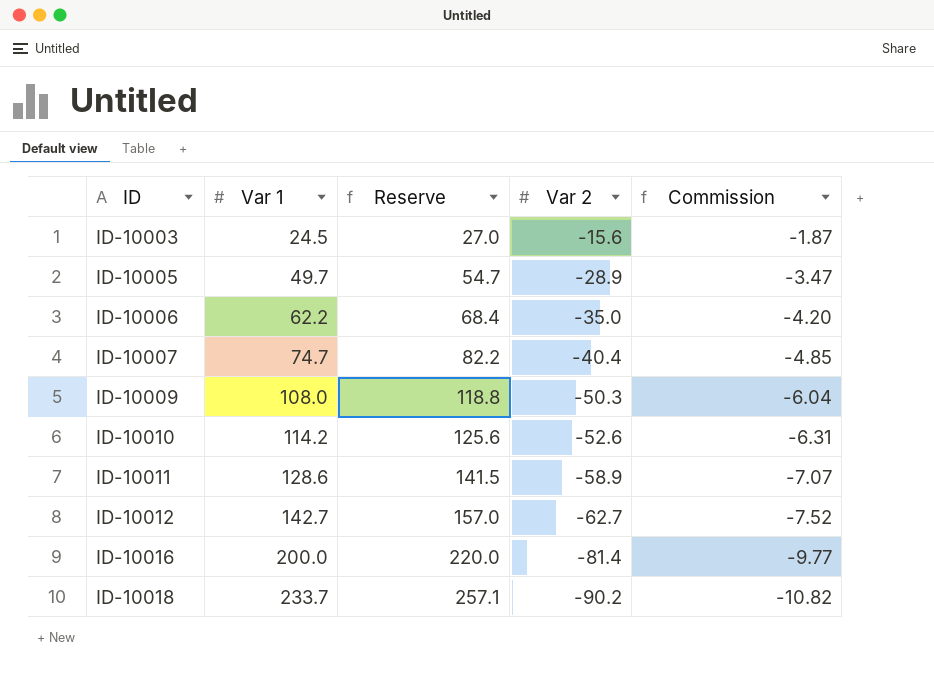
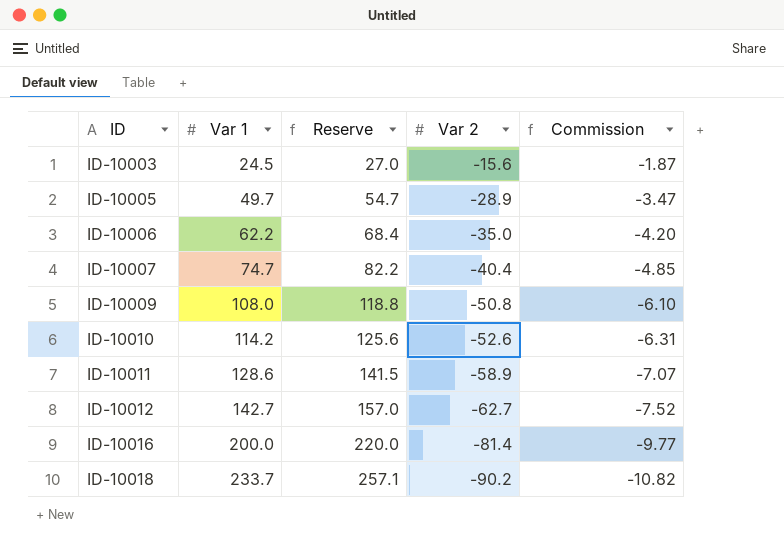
ID-10009 | Var 2: -50.3 -> -50.8
ID-10009 | Commission: -6.04 -> -6.10

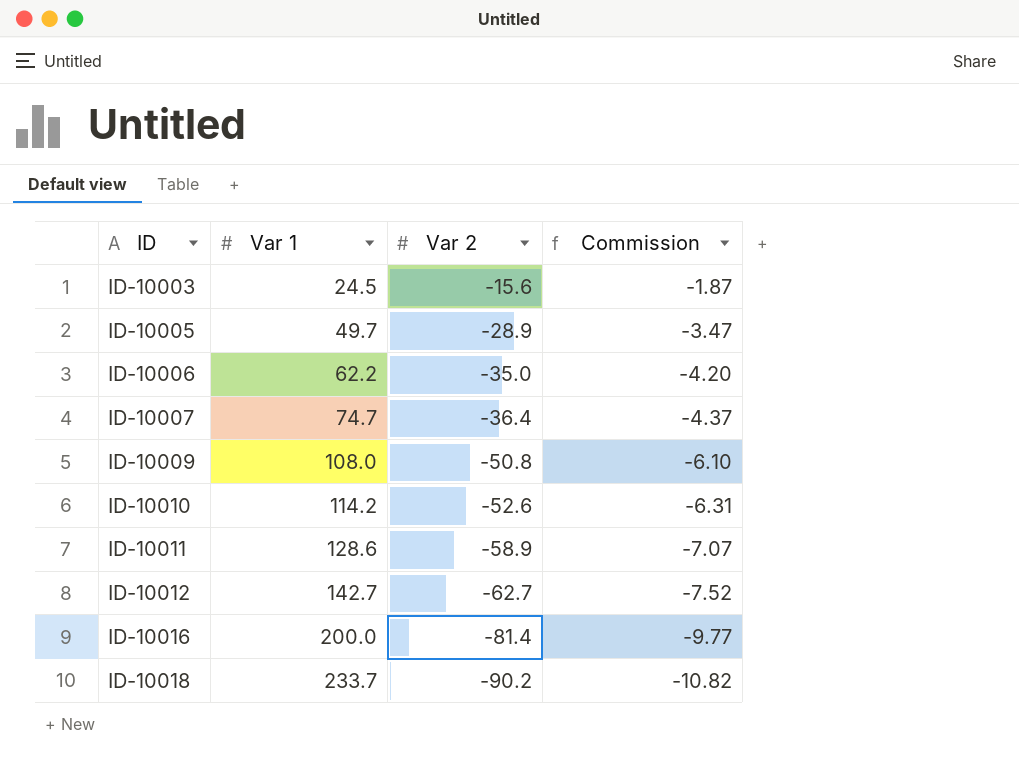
column Reserve | formula: [Var 1] * 1.1 -> none
ID-10007 | Var 2: -40.4 -> -36.4
ID-10007 | Commission: -4.85 -> -4.37

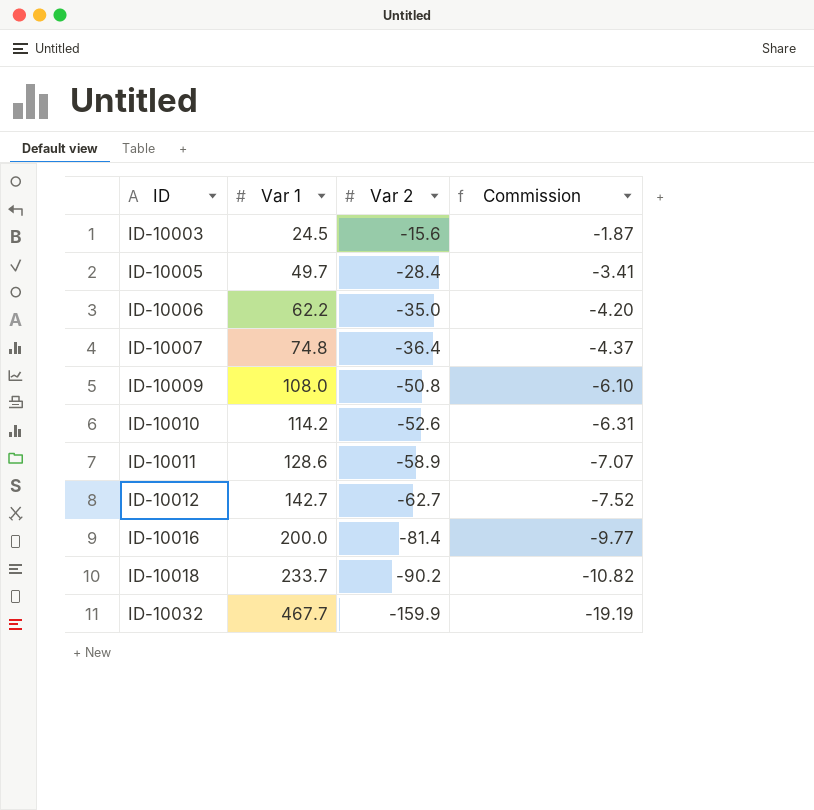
ID-10005 | Var 2: -28.9 -> -28.4
ID-10005 | Commission: -3.47 -> -3.41
ID-10007 | Var 1: 74.7 -> 74.8
row ID-10032: none -> 467.7 | -159.9 | -19.19

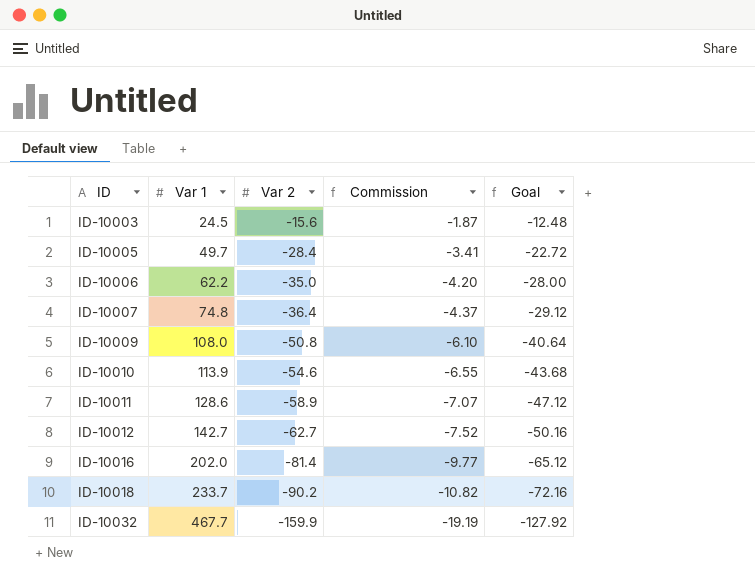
column Goal | formula: none -> [Var 2] * 0.8
ID-10010 | Var 1: 114.2 -> 113.9
ID-10010 | Var 2: -52.6 -> -54.6
ID-10010 | Commission: -6.31 -> -6.55
ID-10016 | Var 1: 200.0 -> 202.0

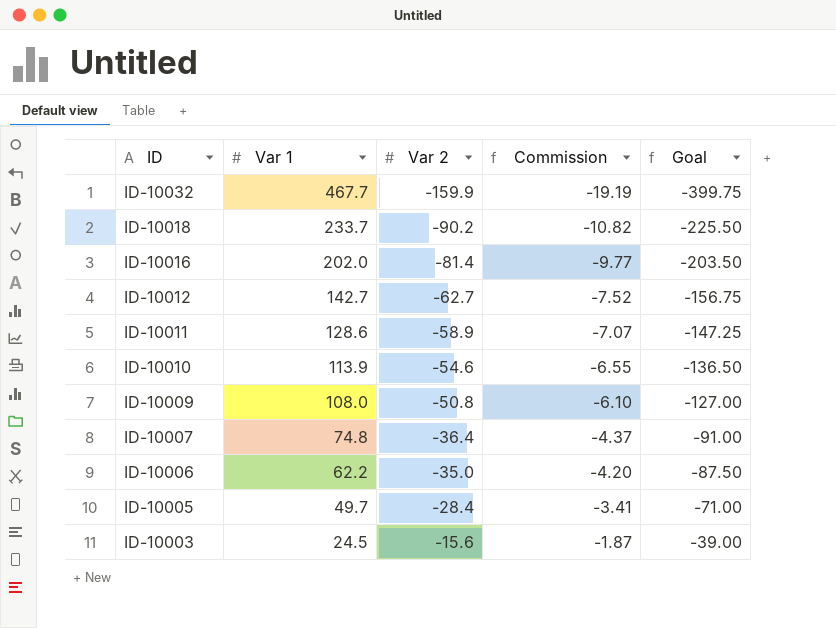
row order: ID ascending -> ID descending
column Goal | formula: [Var 2] * 0.8 -> [Var 2] * 2.5

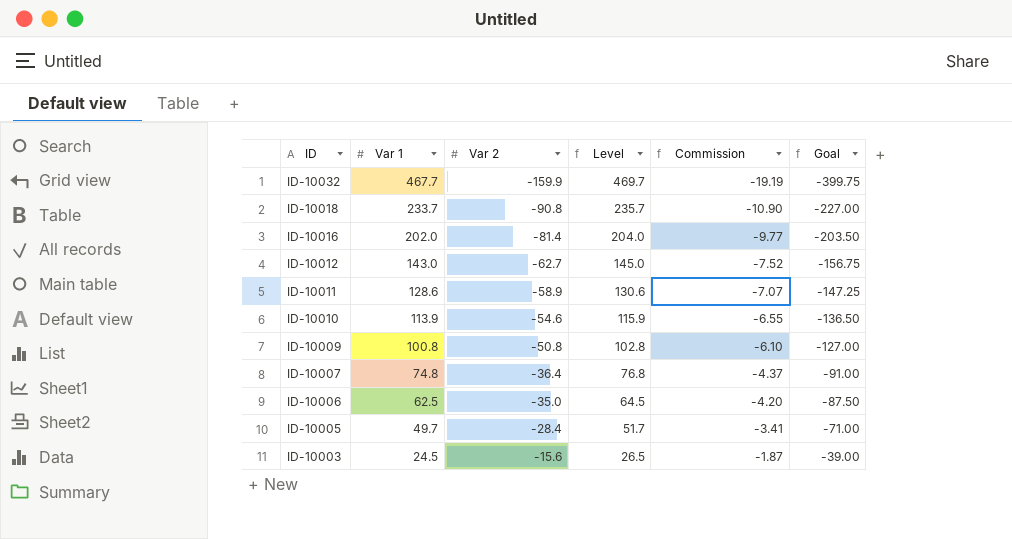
column Level | formula: none -> [Var 1] + 2
ID-10018 | Var 2: -90.2 -> -90.8
ID-10018 | Commission: -10.82 -> -10.90
ID-10018 | Goal: -225.50 -> -227.00
ID-10012 | Var 1: 142.7 -> 143.0
ID-10009 | Var 1: 108.0 -> 100.8
ID-10006 | Var 1: 62.2 -> 62.5

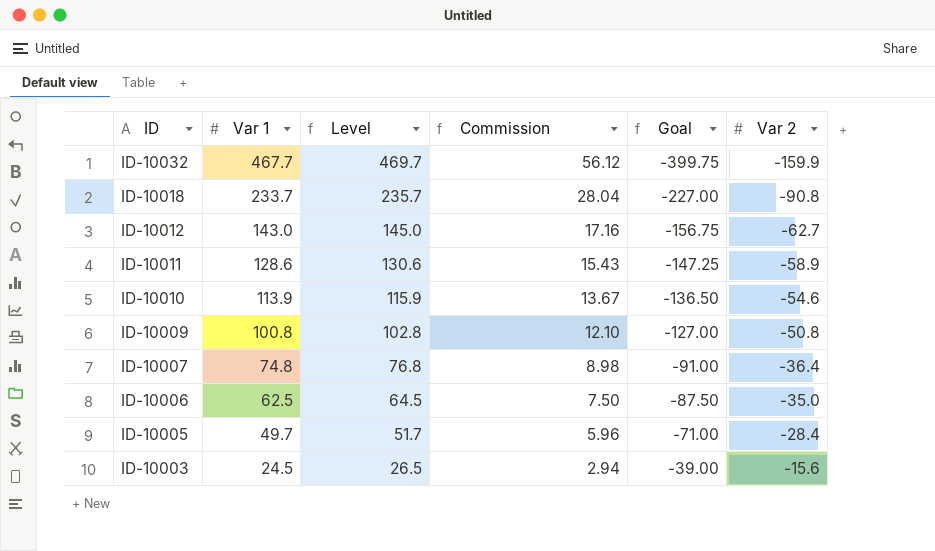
column Commission | formula: [Var 2] * 0.12 -> [Var 1] * 0.12
column Var 2 | position: 3 -> 6
row ID-10016: 202.0 | -81.4 | 204.0 | -9.77 | -203.50 -> none

